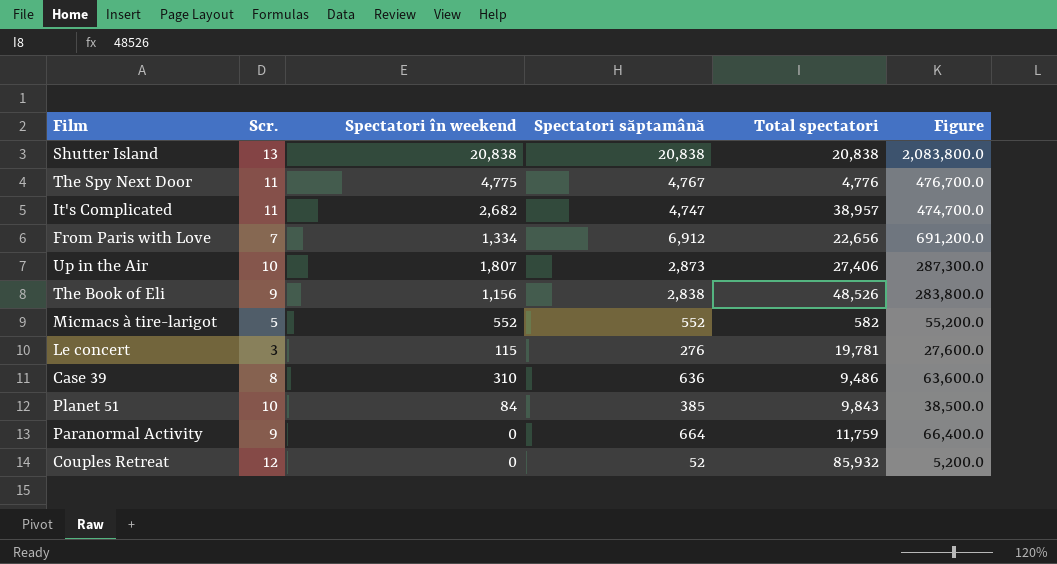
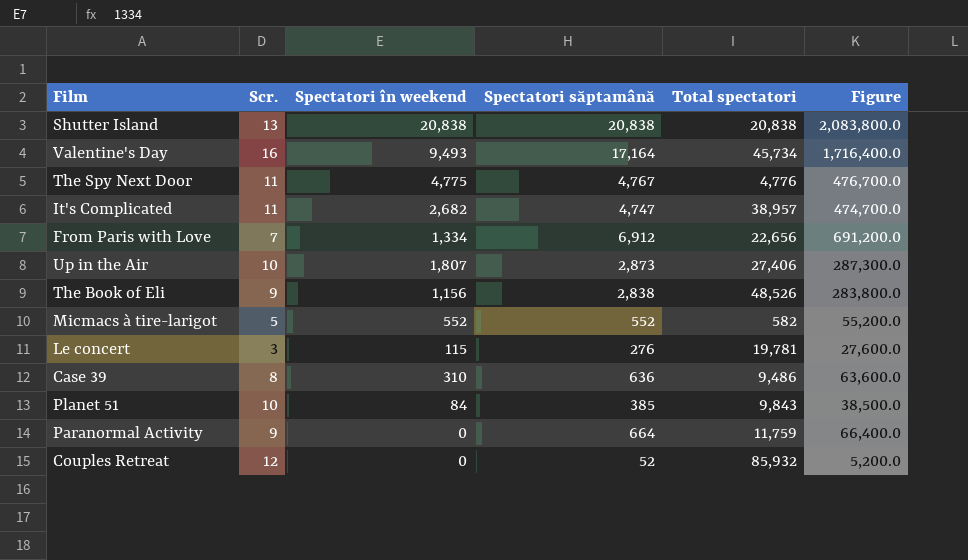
row Valentine's Day: none -> 16 | 9,493 | 17,164 | 45,734 | 1,716,400.0

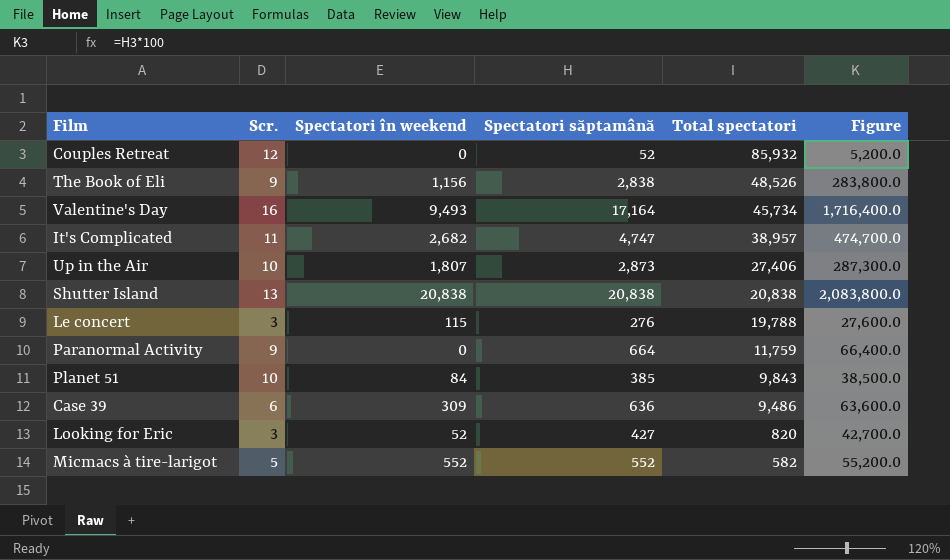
row order: none -> Total spectatori descending
row The Spy Next Door: 11 | 4,775 | 4,767 | 4,776 | 476,700.0 -> none
row From Paris with Love: 7 | 1,334 | 6,912 | 22,656 | 691,200.0 -> none
Le concert | Total spectatori: 19,781 -> 19,788
Case 39 | Scr.: 8 -> 6
Case 39 | Spectatori în weekend: 310 -> 309
row Looking for Eric: none -> 3 | 52 | 427 | 820 | 42,700.0

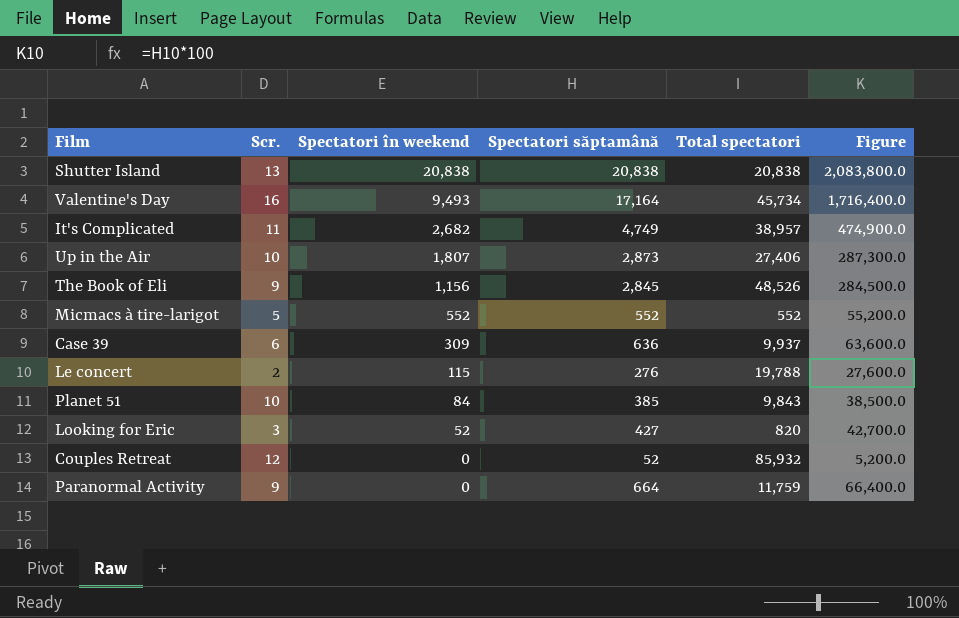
row order: Total spectatori descending -> Spectatori în weekend descending
It's Complicated | Spectatori săptamână: 4,747 -> 4,749
It's Complicated | Figure: 474,700.0 -> 474,900.0
The Book of Eli | Spectatori săptamână: 2,838 -> 2,845
The Book of Eli | Figure: 283,800.0 -> 284,500.0
Micmacs à tire-larigot | Total spectatori: 582 -> 552
Case 39 | Total spectatori: 9,486 -> 9,937
Le concert | Scr.: 3 -> 2

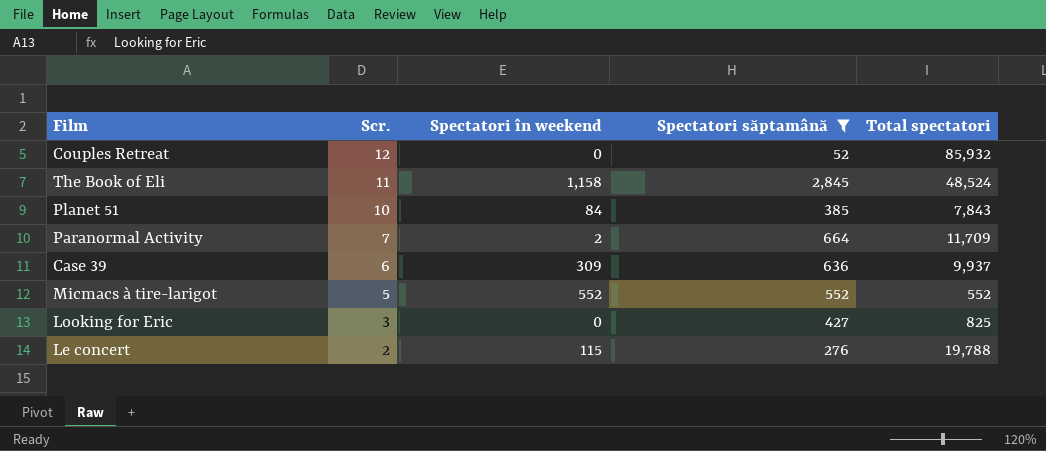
filter: none -> Spectatori săptamână <= 2,845
row order: Spectatori în weekend descending -> Scr. descending
column Figure | formula: [Spectatori săptamână] * 100 -> none
The Book of Eli | Scr.: 9 -> 11
The Book of Eli | Spectatori în weekend: 1,156 -> 1,158
The Book of Eli | Total spectatori: 48,526 -> 48,524
Planet 51 | Total spectatori: 9,843 -> 7,843
Paranormal Activity | Scr.: 9 -> 7
Paranormal Activity | Spectatori în weekend: 0 -> 2
Paranormal Activity | Total spectatori: 11,759 -> 11,709
Looking for Eric | Spectatori în weekend: 52 -> 0
Looking for Eric | Total spectatori: 820 -> 825

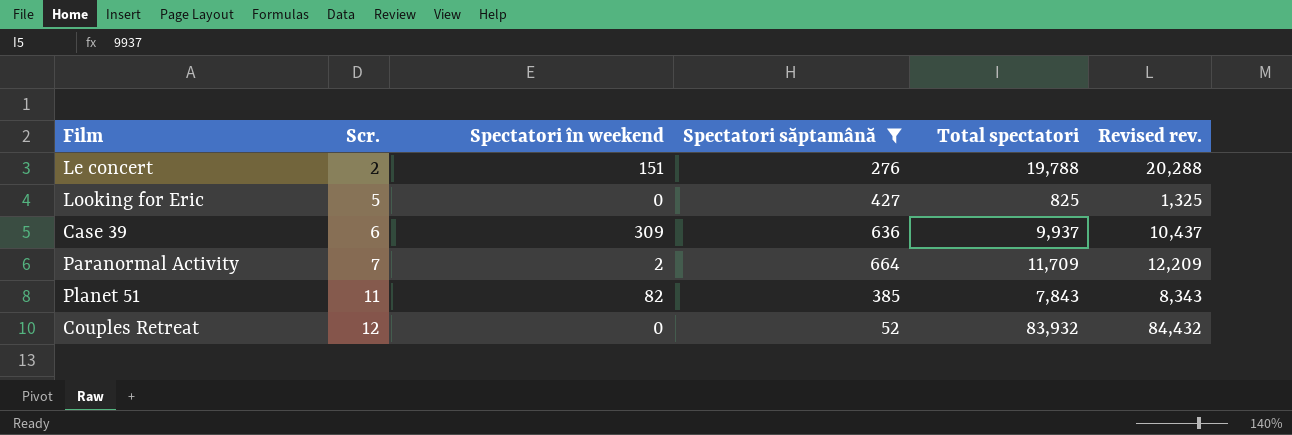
row order: Scr. descending -> Scr. ascending
column Revised rev. | formula: none -> [Total spectatori] + 500
row The Book of Eli: 11 | 1,158 | 2,845 | 48,524 -> none
row Micmacs à tire-larigot: 5 | 552 | 552 | 552 -> none
Le concert | Spectatori în weekend: 115 -> 151
Looking for Eric | Scr.: 3 -> 5
Planet 51 | Scr.: 10 -> 11
Planet 51 | Spectatori în weekend: 84 -> 82
Couples Retreat | Total spectatori: 85,932 -> 83,932

